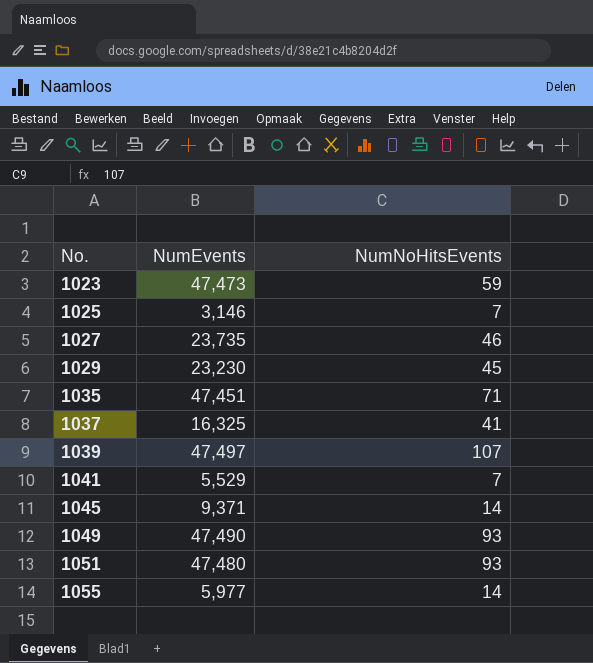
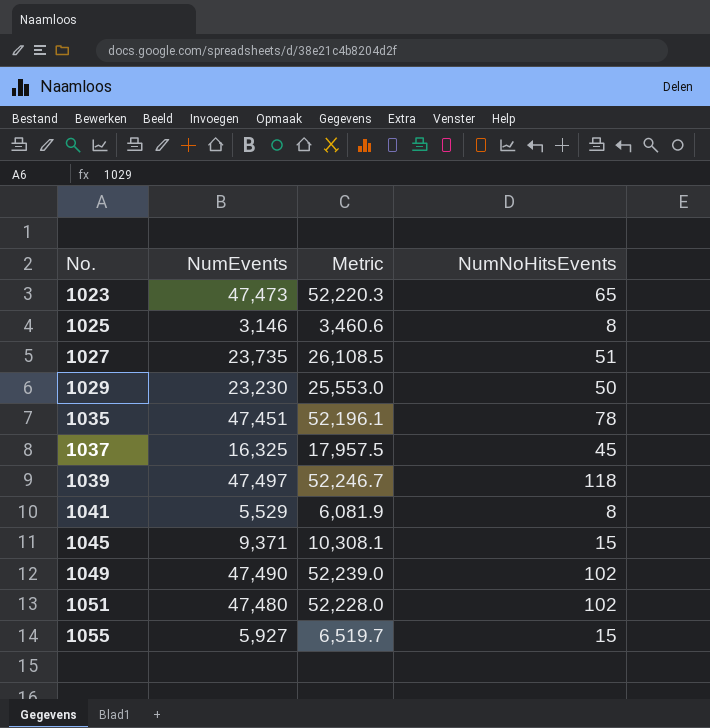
column Metric | formula: none -> [NumEvents] * 1.1
1023 | NumNoHitsEvents: 59 -> 65
1025 | NumNoHitsEvents: 7 -> 8
1027 | NumNoHitsEvents: 46 -> 51
1029 | NumNoHitsEvents: 45 -> 50
1035 | NumNoHitsEvents: 71 -> 78
1037 | NumNoHitsEvents: 41 -> 45
1039 | NumNoHitsEvents: 107 -> 118
1041 | NumNoHitsEvents: 7 -> 8
1045 | NumNoHitsEvents: 14 -> 15
1049 | NumNoHitsEvents: 93 -> 102
1051 | NumNoHitsEvents: 93 -> 102
1055 | NumEvents: 5,977 -> 5,927
1055 | NumNoHitsEvents: 14 -> 15

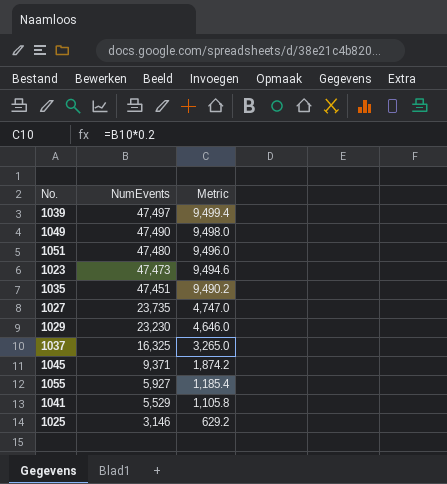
row order: No. ascending -> NumEvents descending
column NumNoHitsEvents | position: 4 -> none
column Metric | formula: [NumEvents] * 1.1 -> [NumEvents] * 0.2

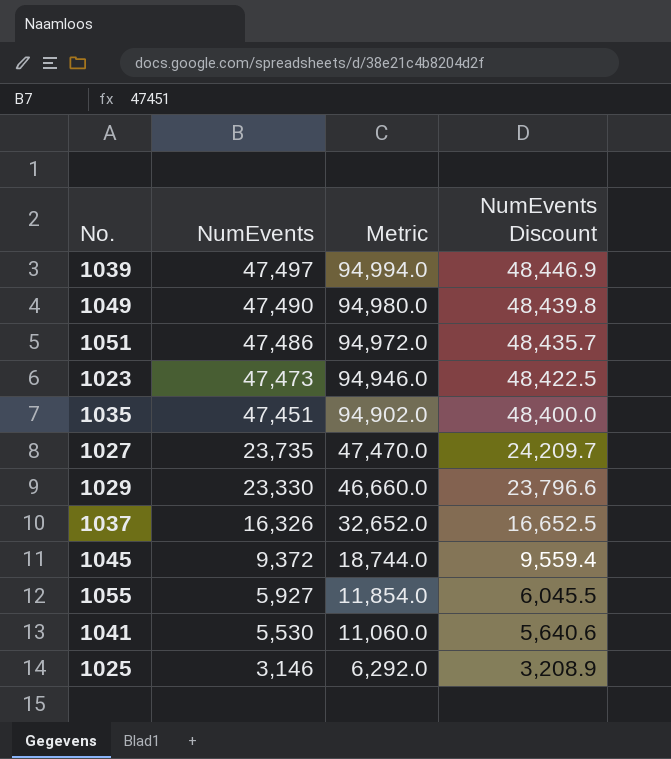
column Metric | formula: [NumEvents] * 0.2 -> [NumEvents] * 2
column NumEvents Discount | formula: none -> [NumEvents] * 1.02
1051 | NumEvents: 47,480 -> 47,486
1029 | NumEvents: 23,230 -> 23,330
1037 | NumEvents: 16,325 -> 16,326
1045 | NumEvents: 9,371 -> 9,372
1041 | NumEvents: 5,529 -> 5,530

